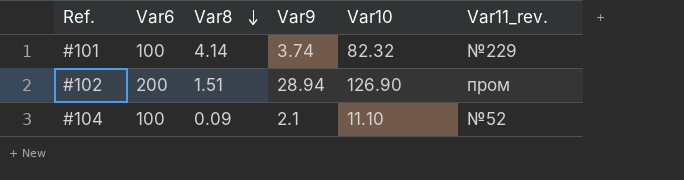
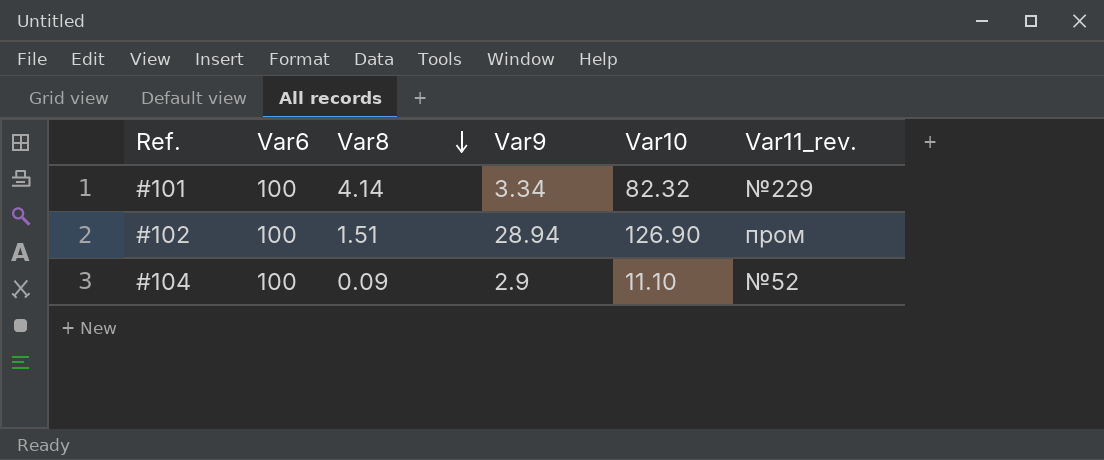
#101 | Var9: 3.74 -> 3.34
#102 | Var6: 200 -> 100
#104 | Var9: 2.1 -> 2.9

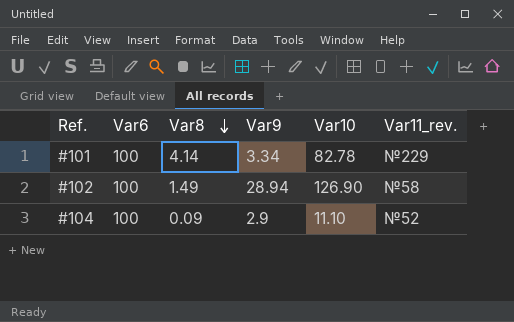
#101 | Var10: 82.32 -> 82.78
#102 | Var8: 1.51 -> 1.49
#102 | Var11_rev.: пром -> №58

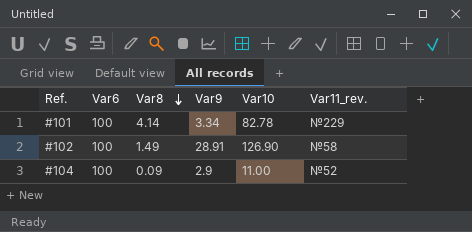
#102 | Var9: 28.94 -> 28.91
#104 | Var10: 11.10 -> 11.00

